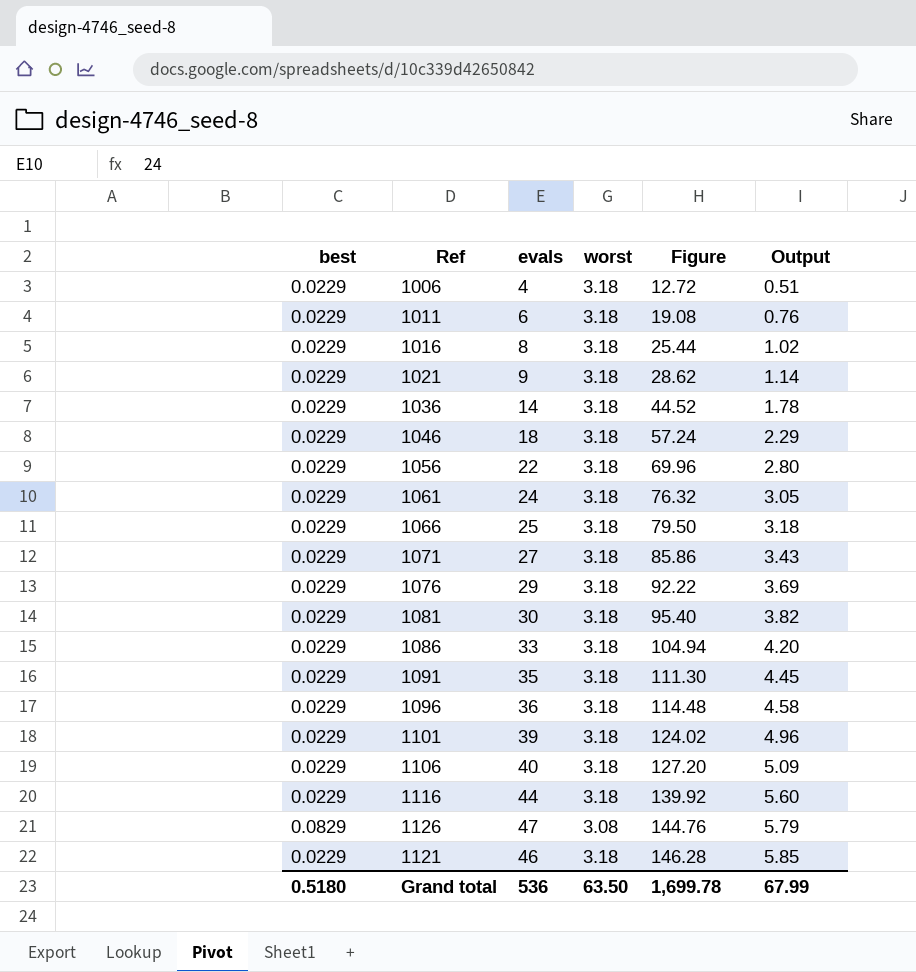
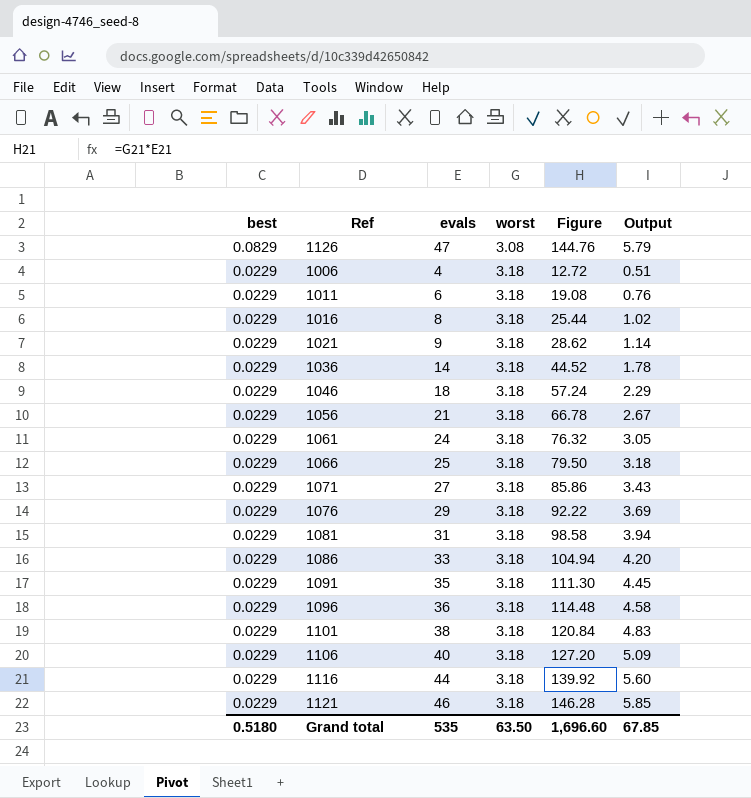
row order: Figure ascending -> best descending
1056 | evals: 22 -> 21
1056 | Figure: 69.96 -> 66.78
1056 | Output: 2.80 -> 2.67
1081 | evals: 30 -> 31
1081 | Figure: 95.40 -> 98.58
1081 | Output: 3.82 -> 3.94
1101 | evals: 39 -> 38
1101 | Figure: 124.02 -> 120.84
1101 | Output: 4.96 -> 4.83
Grand total | evals: 536 -> 535
Grand total | Figure: 1,699.78 -> 1,696.60
Grand total | Output: 67.99 -> 67.85

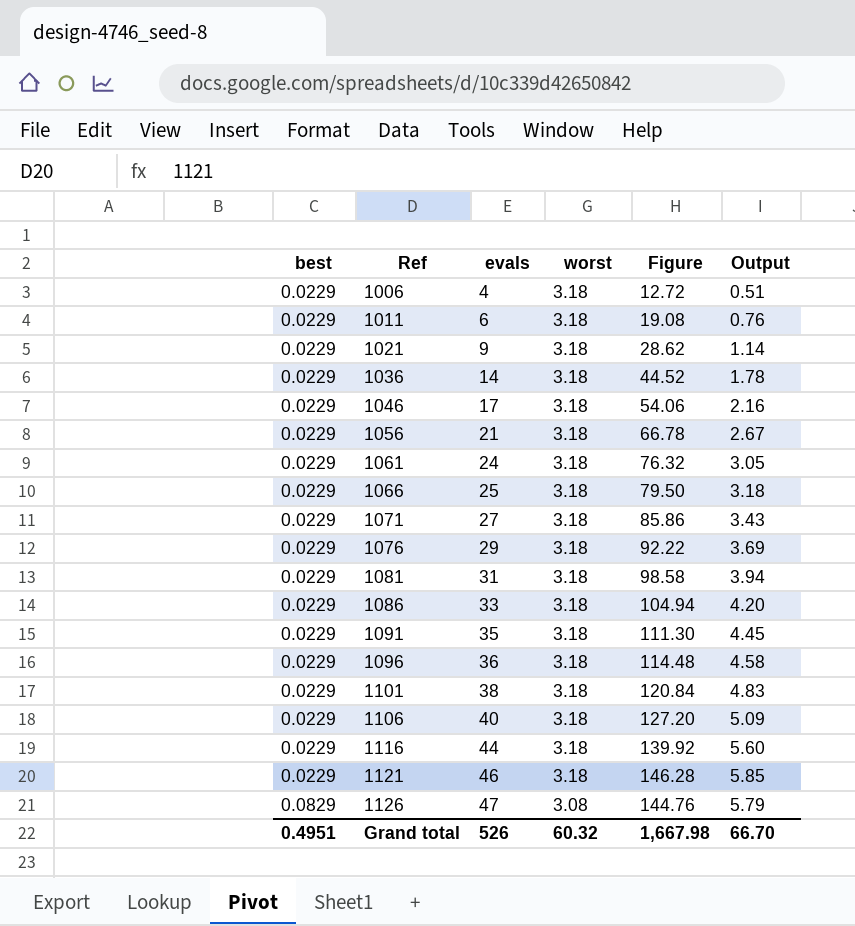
row order: best descending -> best ascending
row 1016: 0.0229 | 8 | 3.18 | 25.44 | 1.02 -> none
1046 | evals: 18 -> 17
1046 | Figure: 57.24 -> 54.06
1046 | Output: 2.29 -> 2.16
Grand total | best: 0.5180 -> 0.4951
Grand total | evals: 535 -> 526
Grand total | worst: 63.50 -> 60.32
Grand total | Figure: 1,696.60 -> 1,667.98
Grand total | Output: 67.85 -> 66.70

